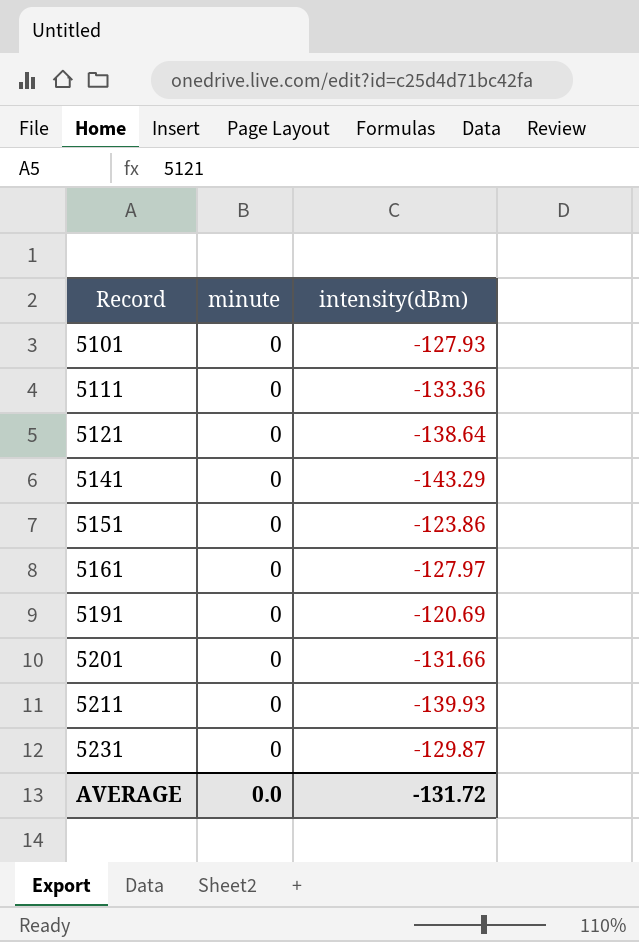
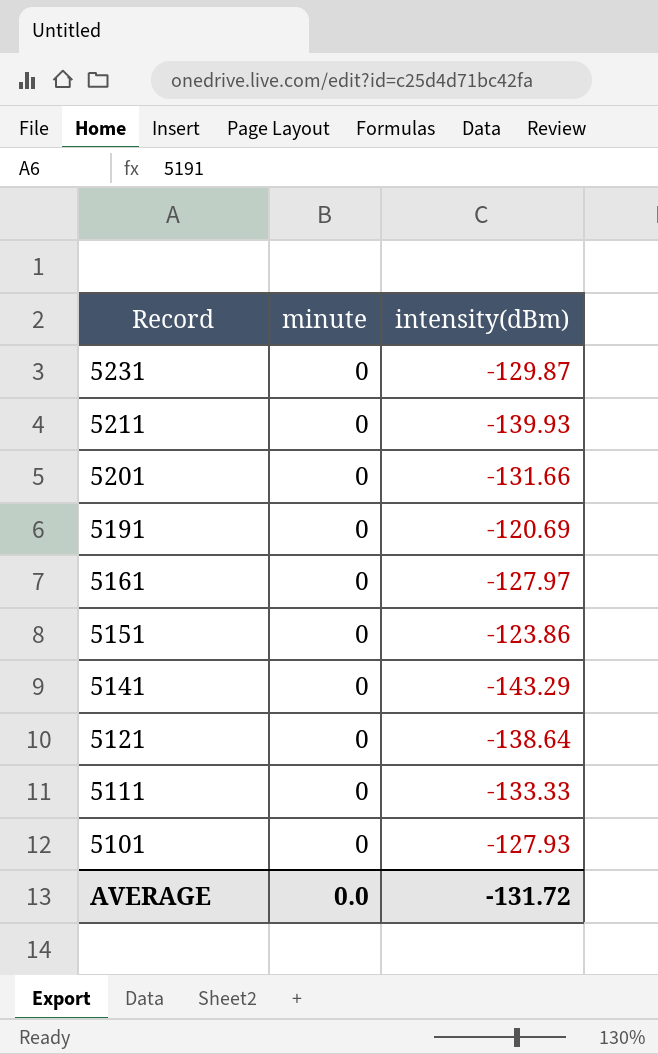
row order: Record ascending -> Record descending
5111 | intensity(dBm): -133.36 -> -133.33

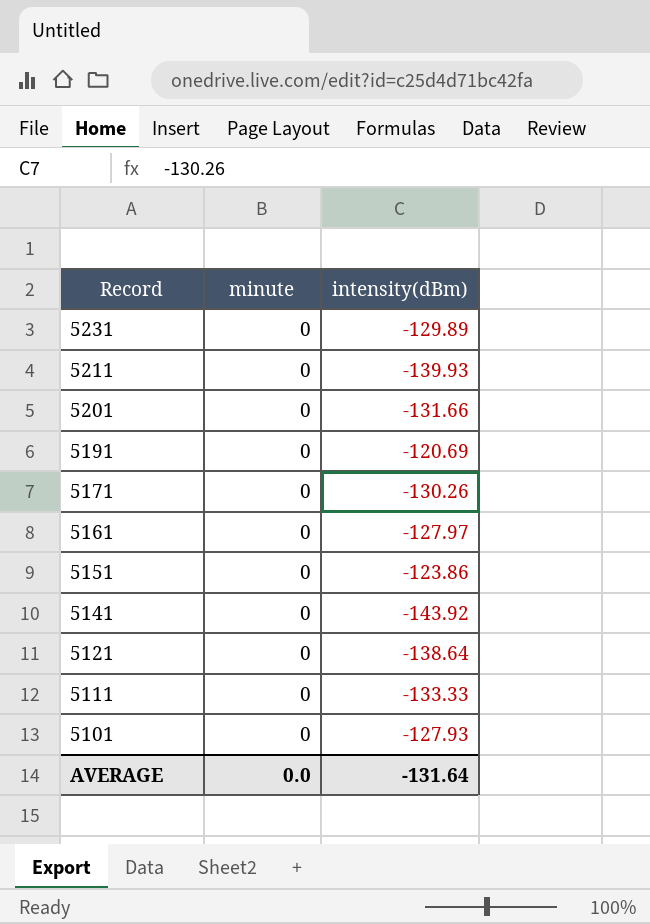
5231 | intensity(dBm): -129.87 -> -129.89
row 5171: none -> 0 | -130.26
5141 | intensity(dBm): -143.29 -> -143.92
AVERAGE | intensity(dBm): -131.72 -> -131.64

